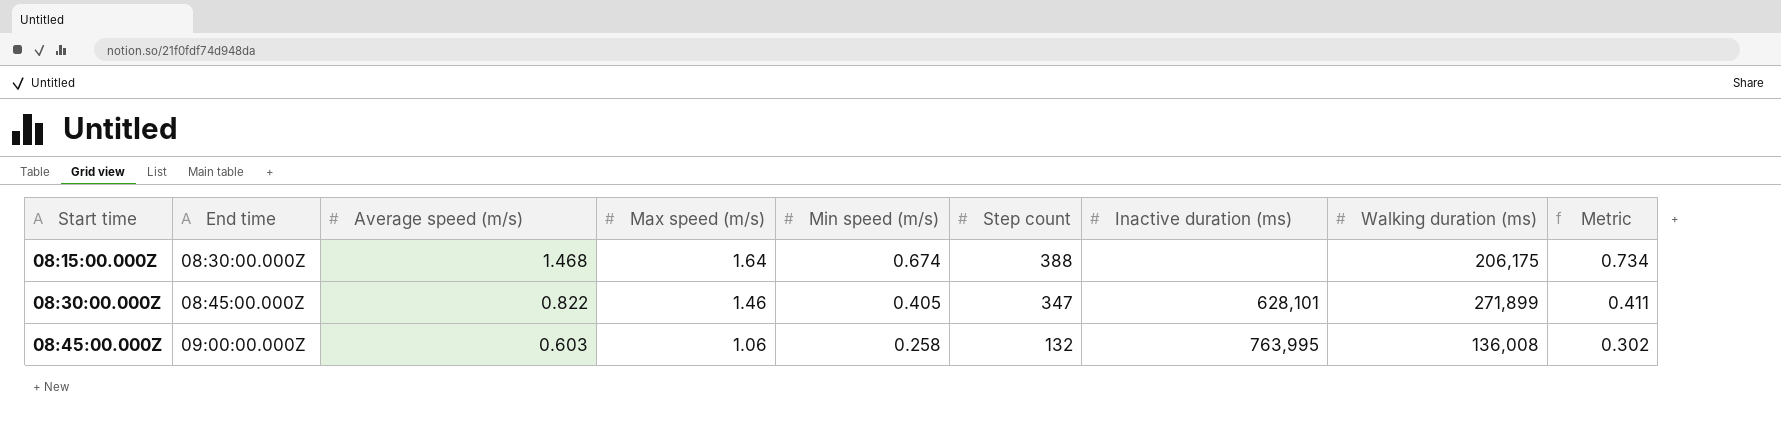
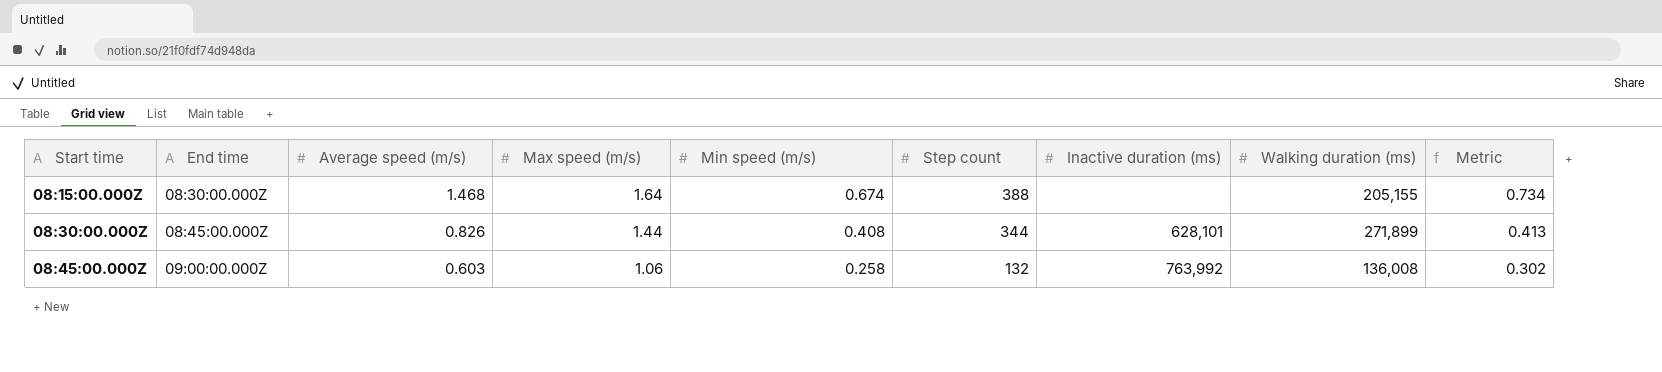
08:15:00.000Z | Walking duration (ms): 206,175 -> 205,155
08:30:00.000Z | Average speed (m/s): 0.822 -> 0.826
08:30:00.000Z | Max speed (m/s): 1.46 -> 1.44
08:30:00.000Z | Min speed (m/s): 0.405 -> 0.408
08:30:00.000Z | Step count: 347 -> 344
08:30:00.000Z | Metric: 0.411 -> 0.413
08:45:00.000Z | Inactive duration (ms): 763,995 -> 763,992

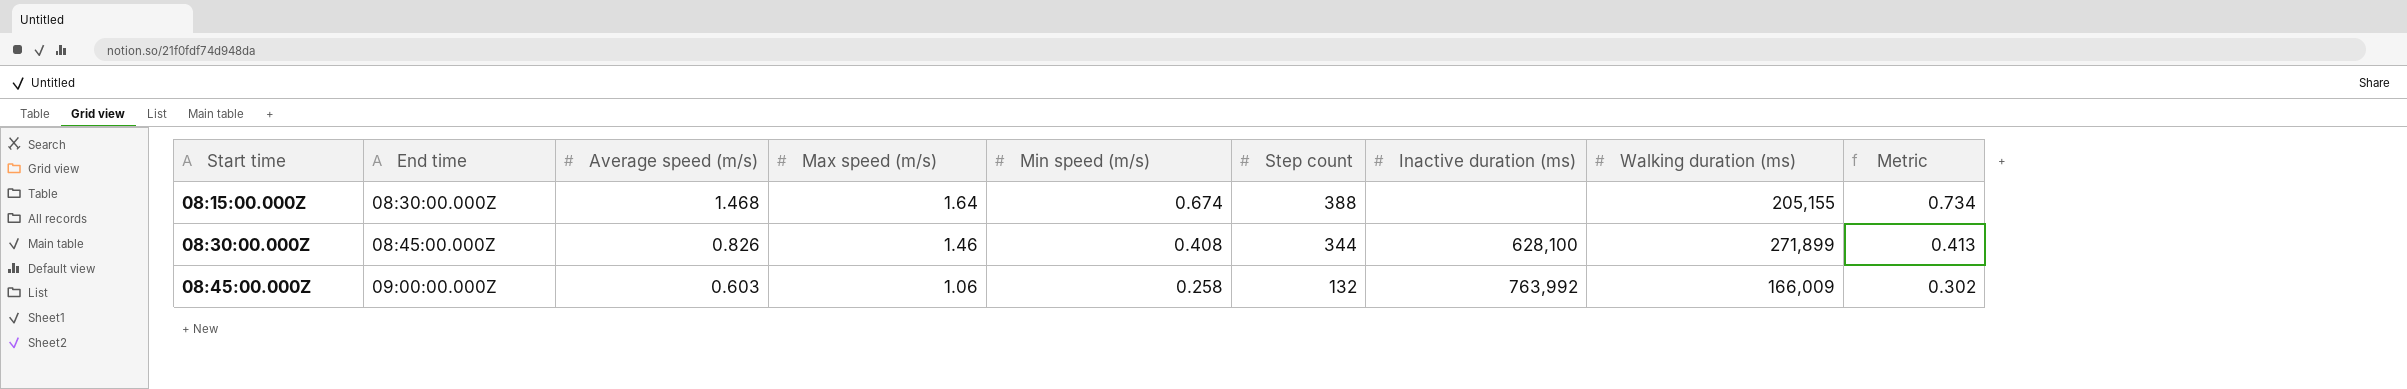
08:30:00.000Z | Max speed (m/s): 1.44 -> 1.46
08:30:00.000Z | Inactive duration (ms): 628,101 -> 628,100
08:45:00.000Z | Walking duration (ms): 136,008 -> 166,009

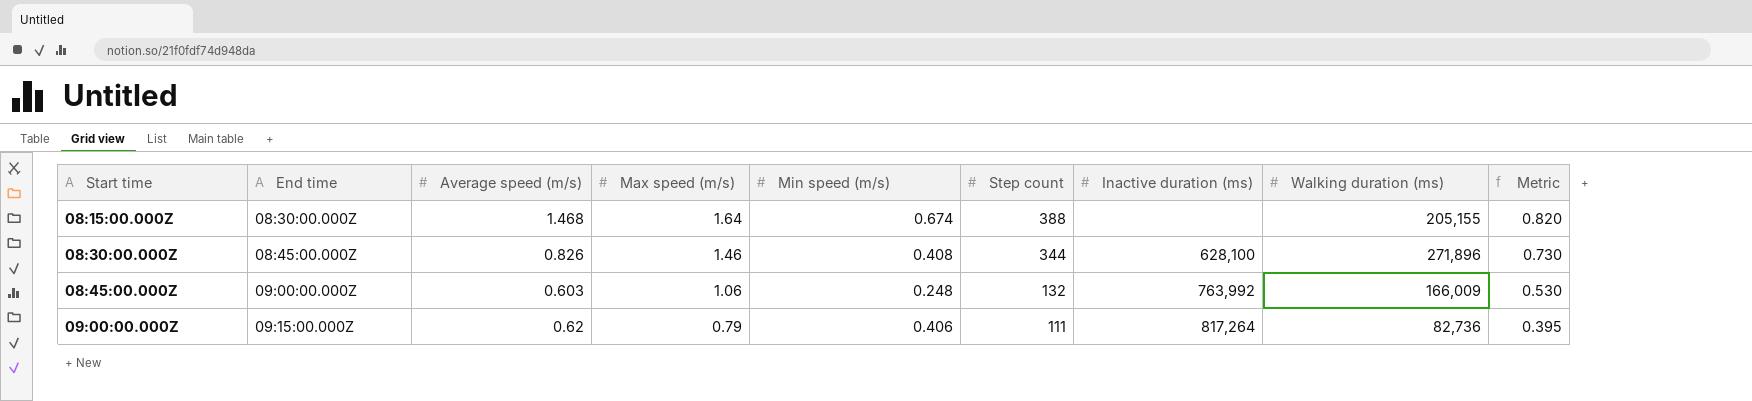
column Metric | formula: [Average speed (m/s)] * 0.5 -> [Max speed (m/s)] * 0.5
08:30:00.000Z | Walking duration (ms): 271,899 -> 271,896
08:45:00.000Z | Min speed (m/s): 0.258 -> 0.248
row 09:00:00.000Z: none -> 09:15:00.000Z | 0.62 | 0.79 | 0.406 | 111 | 817,264 | 82,736 | 0.395

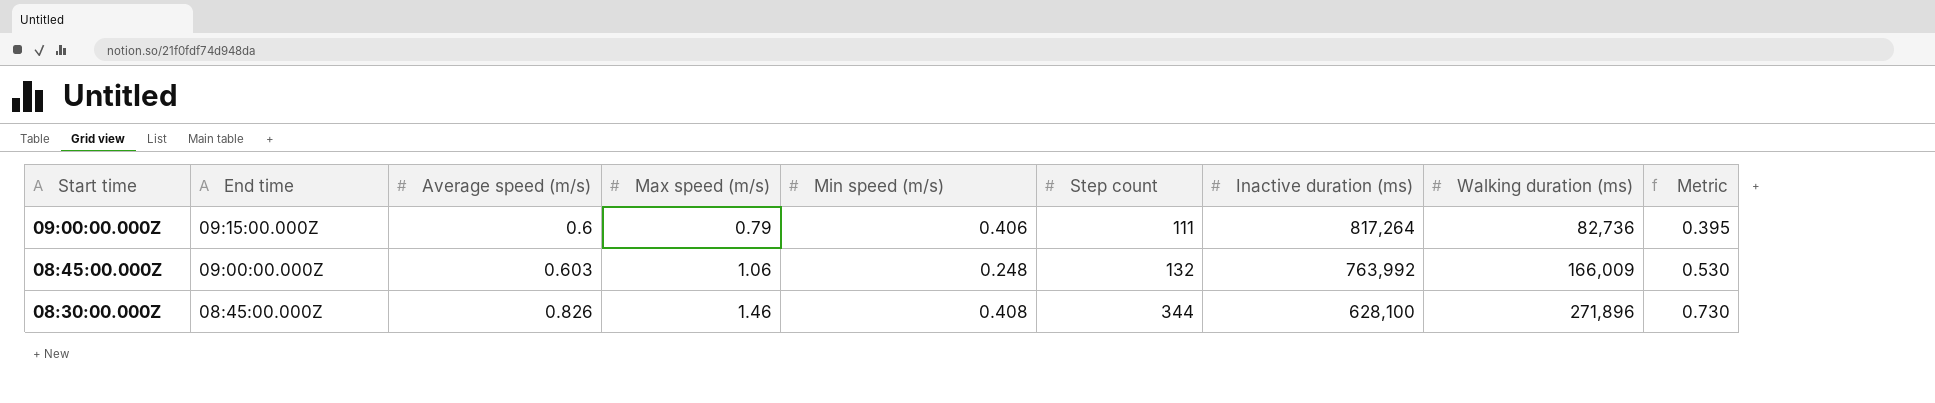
row order: Start time ascending -> Start time descending
row 08:15:00.000Z: 08:30:00.000Z | 1.468 | 1.64 | 0.674 | 388 | none | 205,155 | 0.820 -> none
09:00:00.000Z | Average speed (m/s): 0.62 -> 0.6

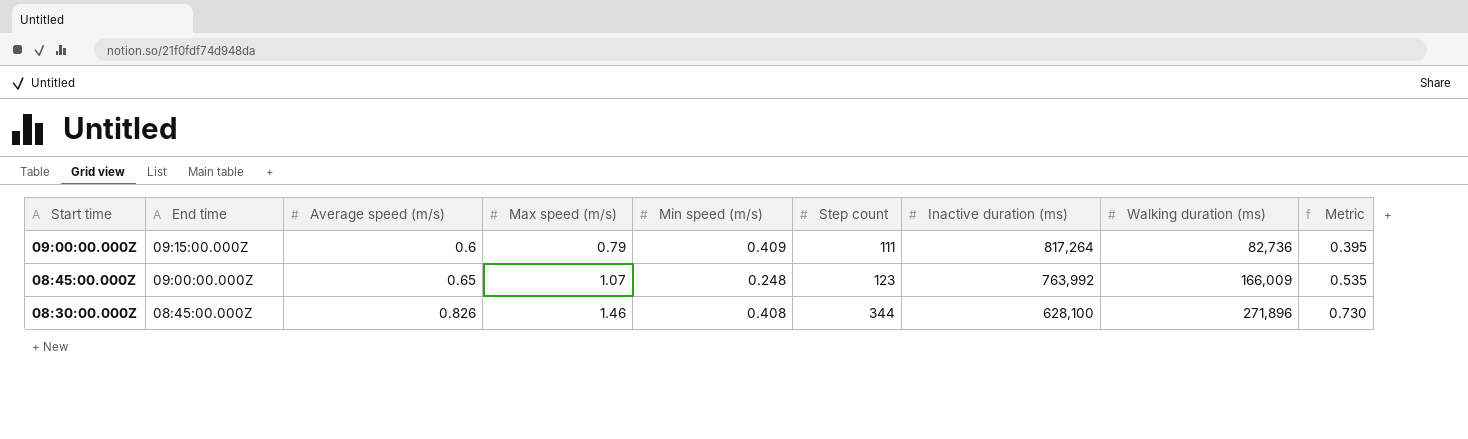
09:00:00.000Z | Min speed (m/s): 0.406 -> 0.409
08:45:00.000Z | Average speed (m/s): 0.603 -> 0.65
08:45:00.000Z | Max speed (m/s): 1.06 -> 1.07
08:45:00.000Z | Step count: 132 -> 123
08:45:00.000Z | Metric: 0.530 -> 0.535

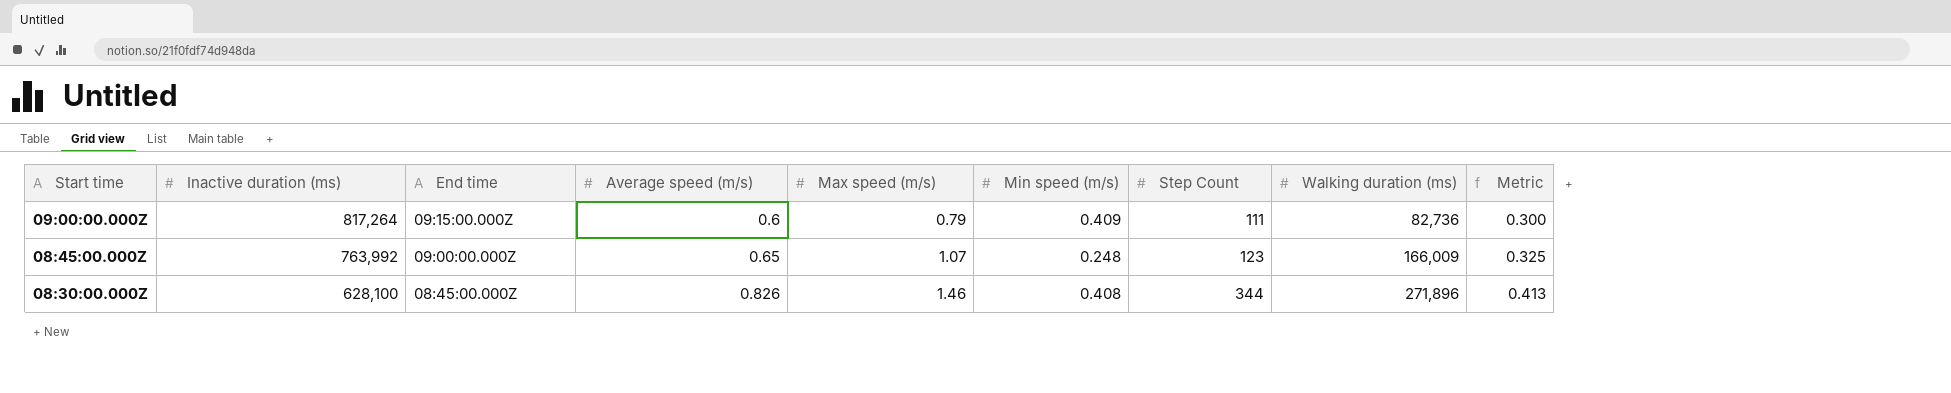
column Inactive duration (ms) | position: 7 -> 2
column name: Step count -> Step Count
column Metric | formula: [Max speed (m/s)] * 0.5 -> [Average speed (m/s)] * 0.5

